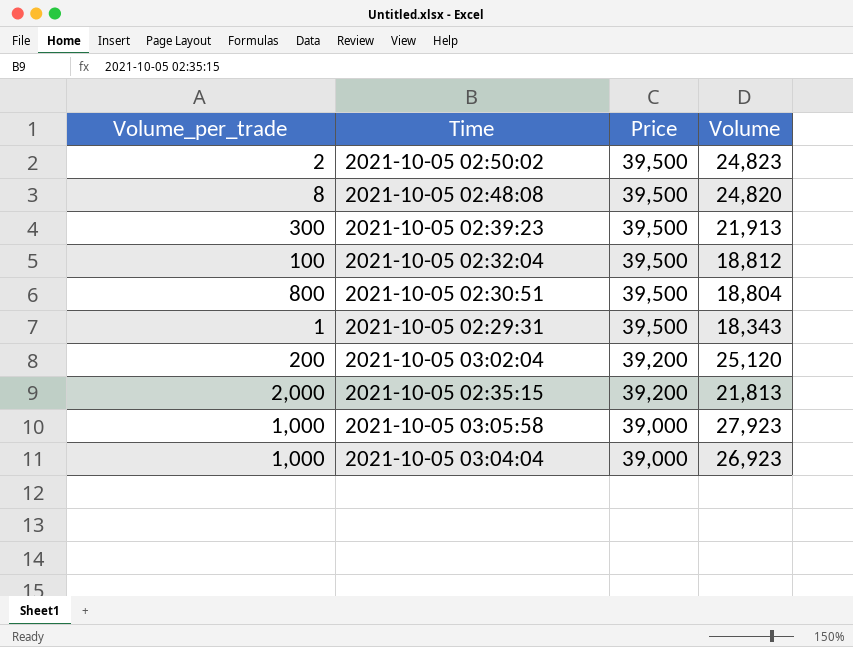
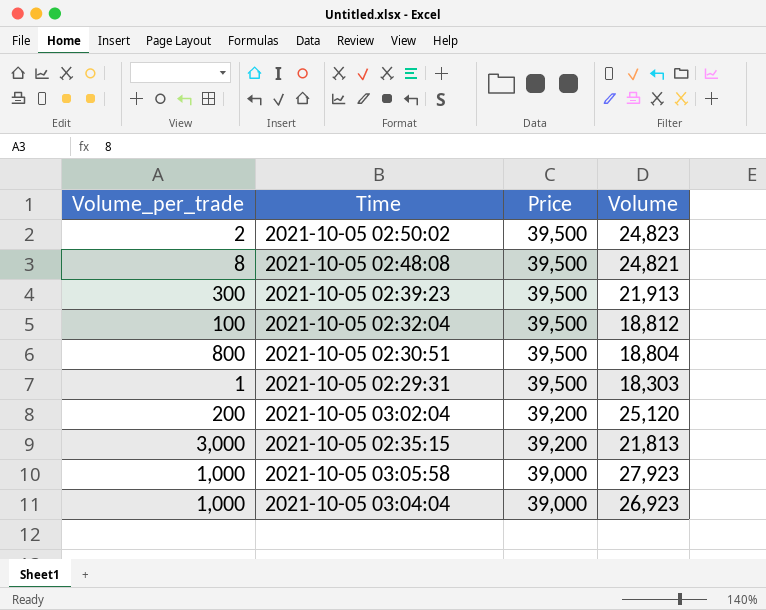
2021-10-05 02:48:08 | Volume: 24,820 -> 24,821
2021-10-05 02:29:31 | Volume: 18,343 -> 18,303
2021-10-05 02:35:15 | Volume_per_trade: 2,000 -> 3,000

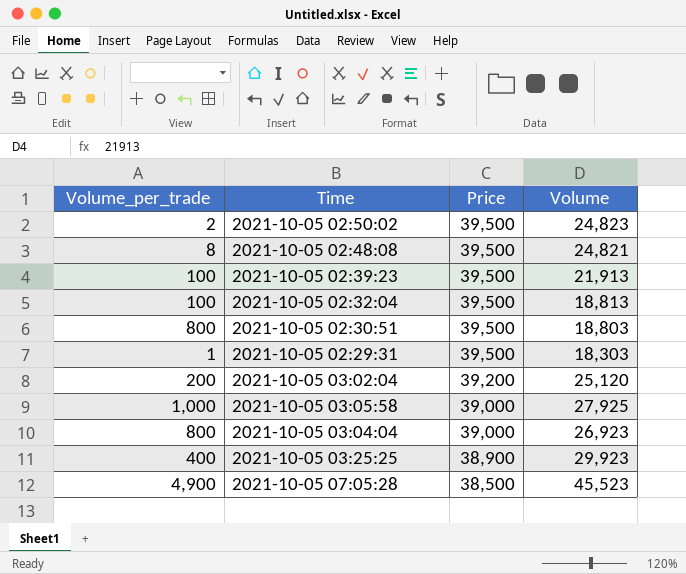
row 2021-10-05 02:35:15: 3,000 | 39,200 | 21,813 -> none
2021-10-05 02:39:23 | Volume_per_trade: 300 -> 100
2021-10-05 02:32:04 | Volume: 18,812 -> 18,813
2021-10-05 02:30:51 | Volume: 18,804 -> 18,803
2021-10-05 03:05:58 | Volume: 27,923 -> 27,925
2021-10-05 03:04:04 | Volume_per_trade: 1,000 -> 800
row 2021-10-05 03:25:25: none -> 400 | 38,900 | 29,923
row 2021-10-05 07:05:28: none -> 4,900 | 38,500 | 45,523

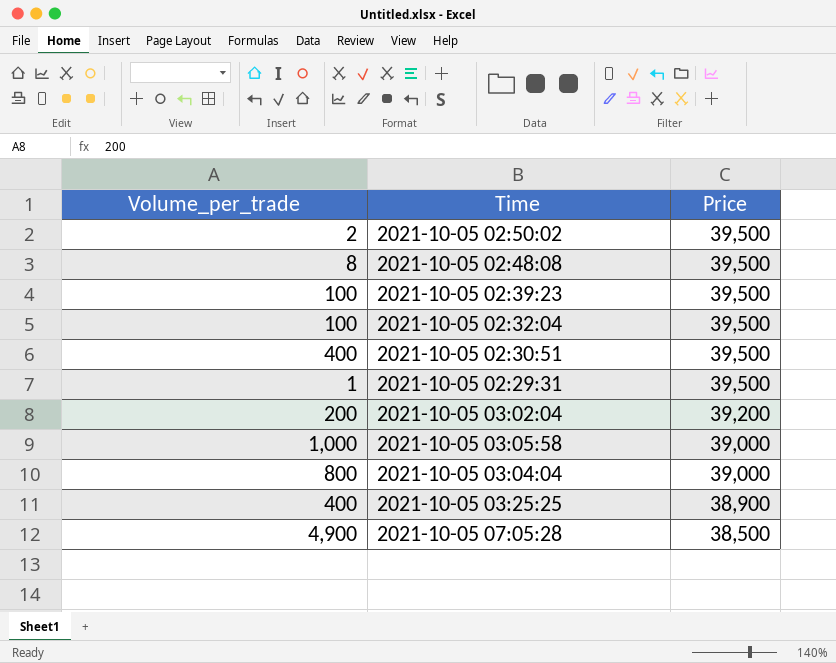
column Volume | position: 4 -> none
2021-10-05 02:30:51 | Volume_per_trade: 800 -> 400

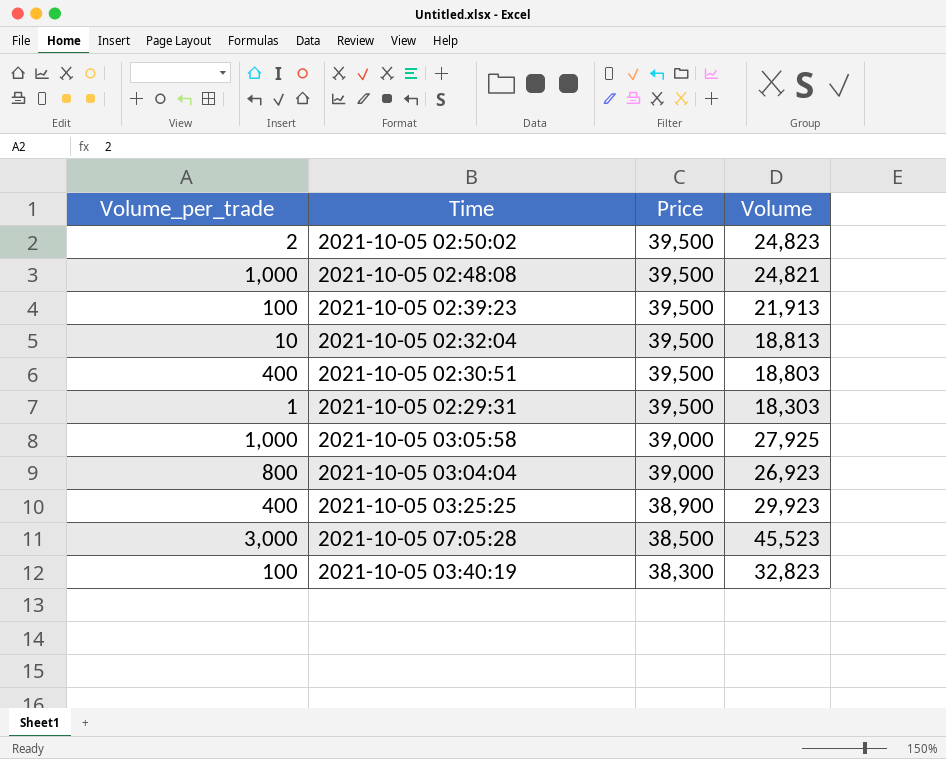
column Volume | position: none -> 4
row 2021-10-05 03:02:04: 200 | 39,200 -> none
2021-10-05 02:48:08 | Volume_per_trade: 8 -> 1,000
2021-10-05 02:32:04 | Volume_per_trade: 100 -> 10
2021-10-05 07:05:28 | Volume_per_trade: 4,900 -> 3,000
row 2021-10-05 03:40:19: none -> 100 | 38,300 | 32,823

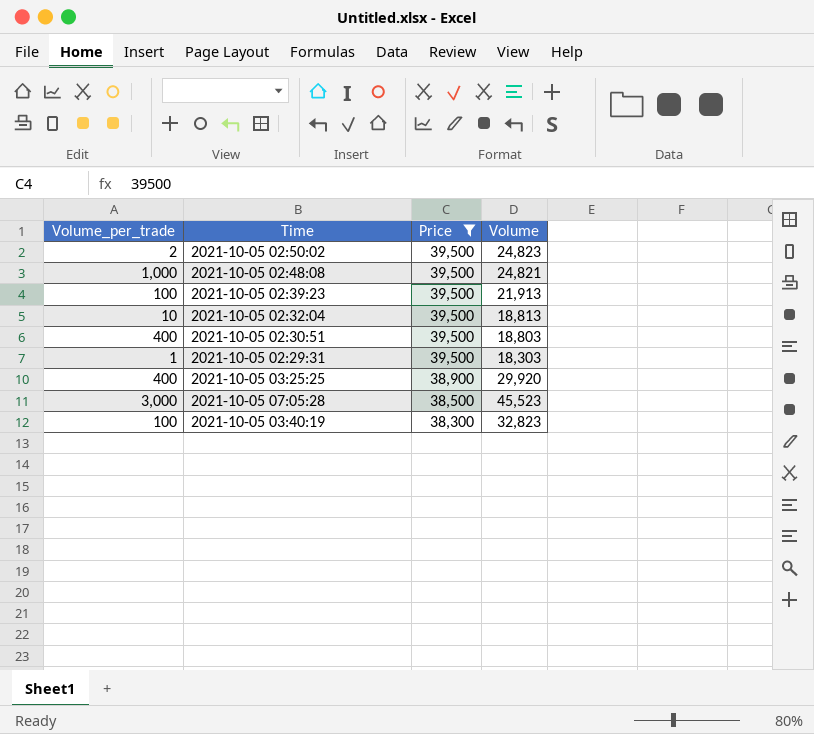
filter: none -> Price != 39,000
2021-10-05 03:25:25 | Volume: 29,923 -> 29,920

